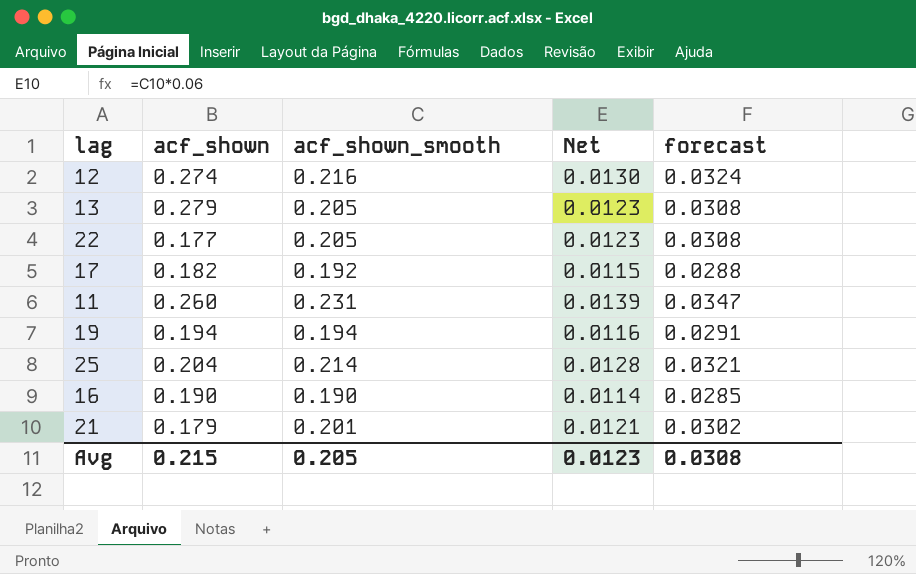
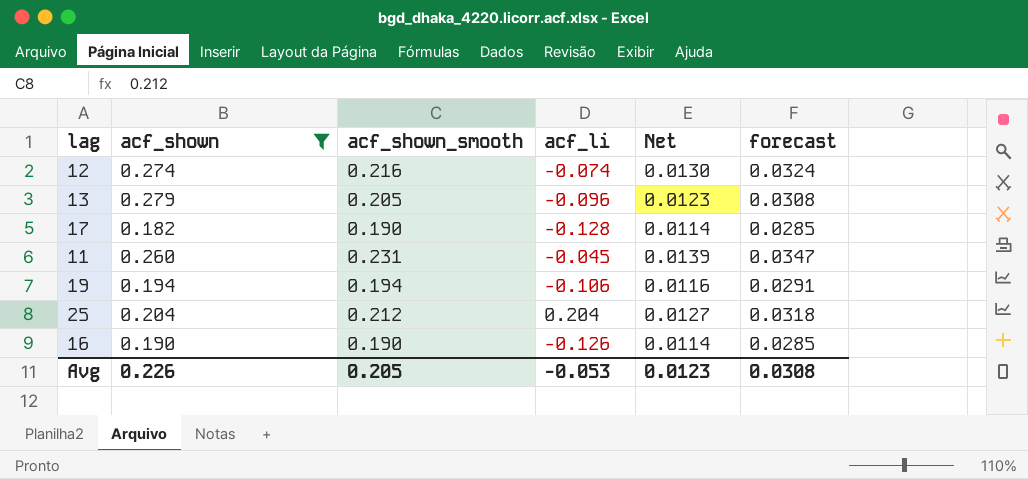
filter: none -> acf_shown >= 0.182
column acf_li | position: none -> 4
17 | acf_shown_smooth: 0.192 -> 0.190
17 | Net: 0.0115 -> 0.0114
17 | forecast: 0.0288 -> 0.0285
25 | acf_shown_smooth: 0.214 -> 0.212
25 | Net: 0.0128 -> 0.0127
25 | forecast: 0.0321 -> 0.0318
Avg | acf_shown: 0.215 -> 0.226

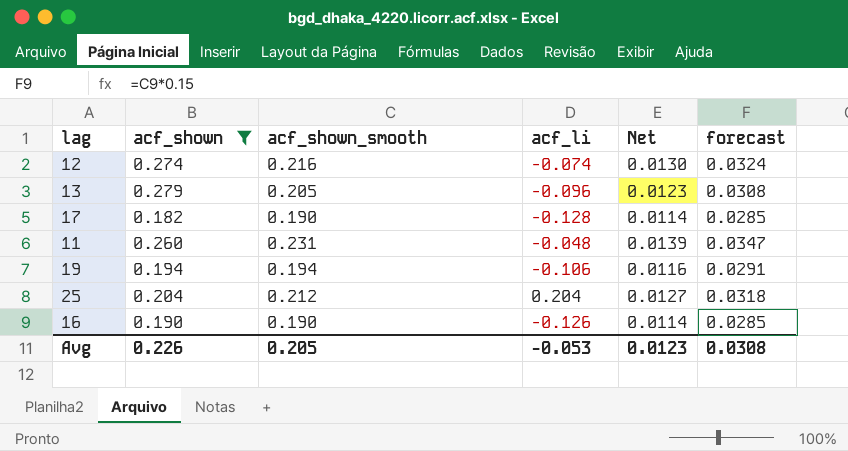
11 | acf_li: -0.045 -> -0.048

